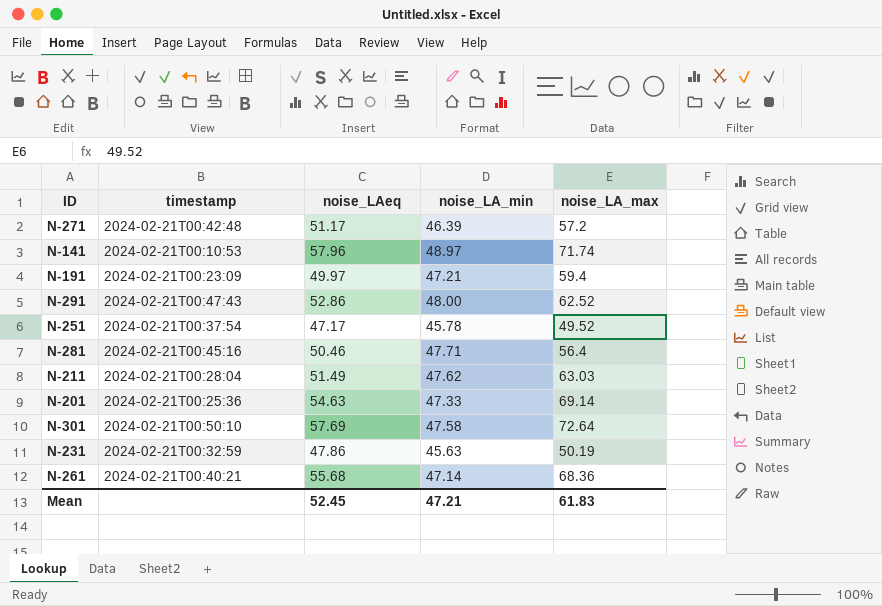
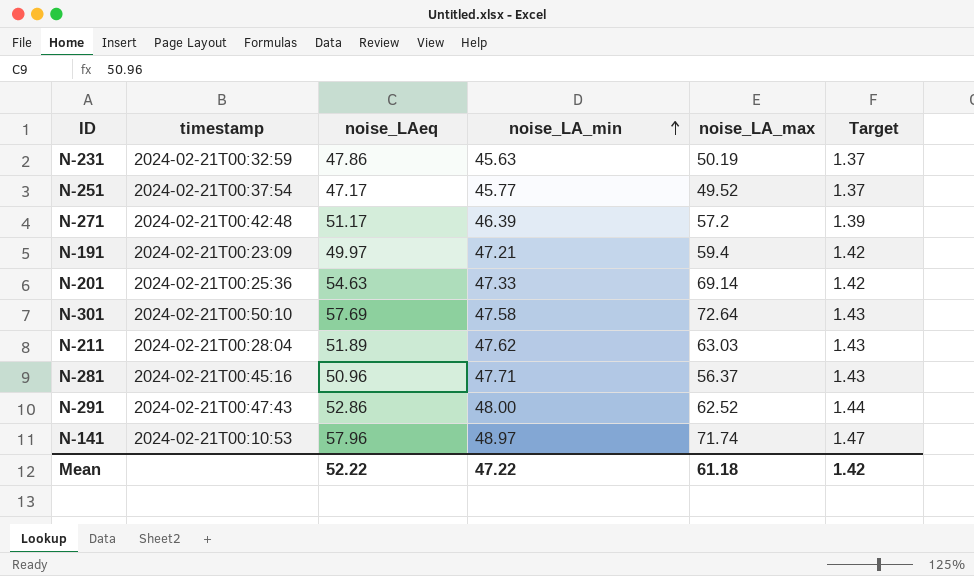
row order: none -> noise_LA_min ascending
column Target | formula: none -> [noise_LA_min] * 0.03
row N-261: 2024-02-21T00:40:21 | 55.68 | 47.14 | 68.36 -> none
N-251 | noise_LA_min: 45.78 -> 45.77
N-211 | noise_LAeq: 51.49 -> 51.89
N-281 | noise_LAeq: 50.46 -> 50.96
N-281 | noise_LA_max: 56.4 -> 56.37
Mean | noise_LAeq: 52.45 -> 52.22
Mean | noise_LA_min: 47.21 -> 47.22
Mean | noise_LA_max: 61.83 -> 61.18

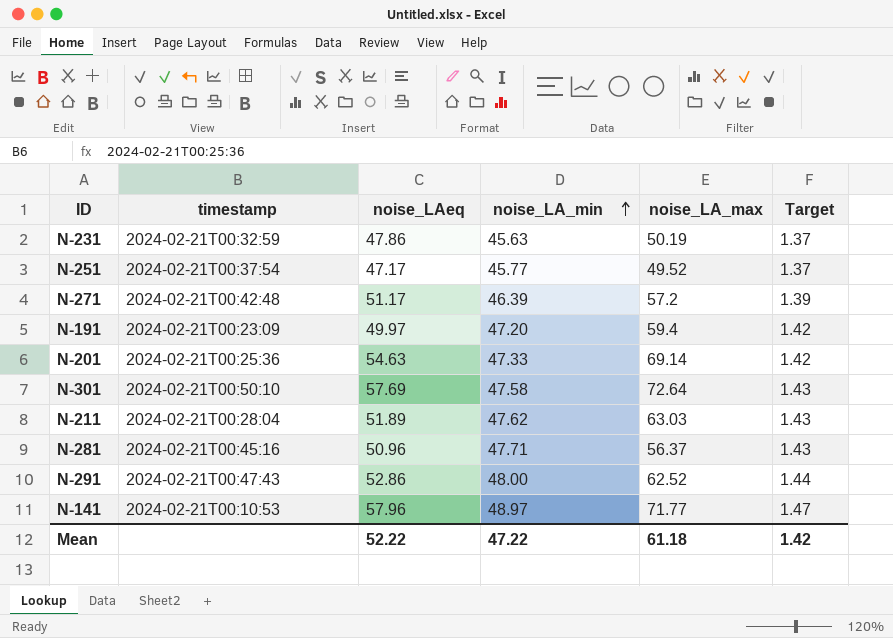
N-191 | noise_LA_min: 47.21 -> 47.20
N-141 | noise_LA_max: 71.74 -> 71.77

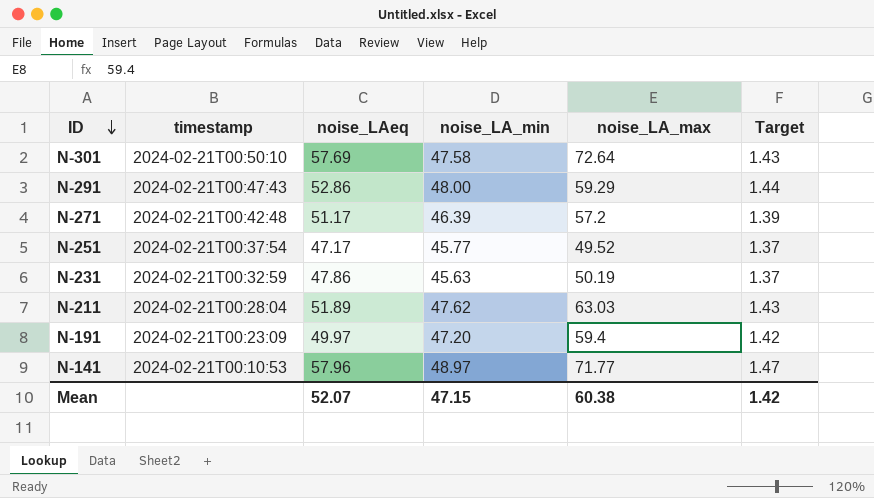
row order: noise_LA_min ascending -> ID descending
row N-201: 2024-02-21T00:25:36 | 54.63 | 47.33 | 69.14 | 1.42 -> none
row N-281: 2024-02-21T00:45:16 | 50.96 | 47.71 | 56.37 | 1.43 -> none
N-291 | noise_LA_max: 62.52 -> 59.29
Mean | noise_LAeq: 52.22 -> 52.07
Mean | noise_LA_min: 47.22 -> 47.15
Mean | noise_LA_max: 61.18 -> 60.38

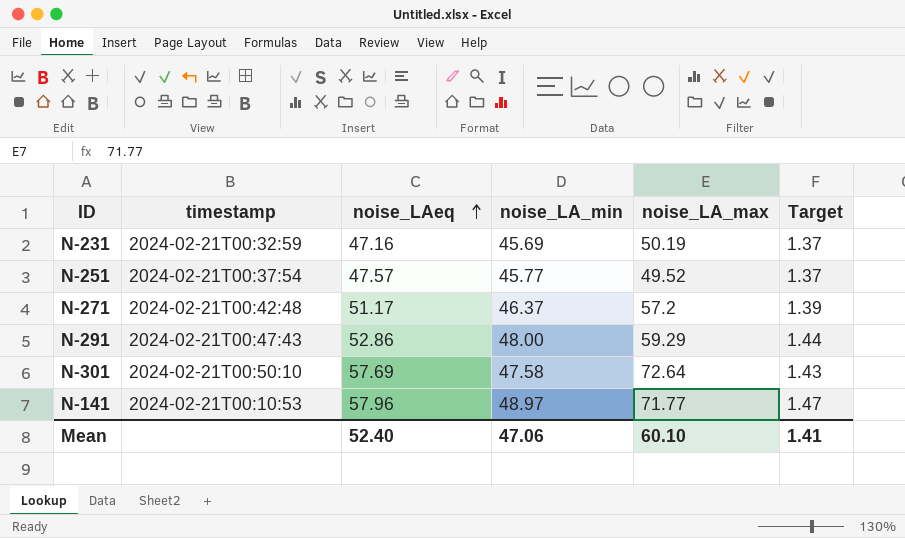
row order: ID descending -> noise_LAeq ascending
row N-211: 2024-02-21T00:28:04 | 51.89 | 47.62 | 63.03 | 1.43 -> none
row N-191: 2024-02-21T00:23:09 | 49.97 | 47.20 | 59.4 | 1.42 -> none
N-231 | noise_LAeq: 47.86 -> 47.16
N-231 | noise_LA_min: 45.63 -> 45.69
N-251 | noise_LAeq: 47.17 -> 47.57
N-271 | noise_LA_min: 46.39 -> 46.37
Mean | noise_LAeq: 52.07 -> 52.40
Mean | noise_LA_min: 47.15 -> 47.06
Mean | noise_LA_max: 60.38 -> 60.10
Mean | Target: 1.42 -> 1.41

